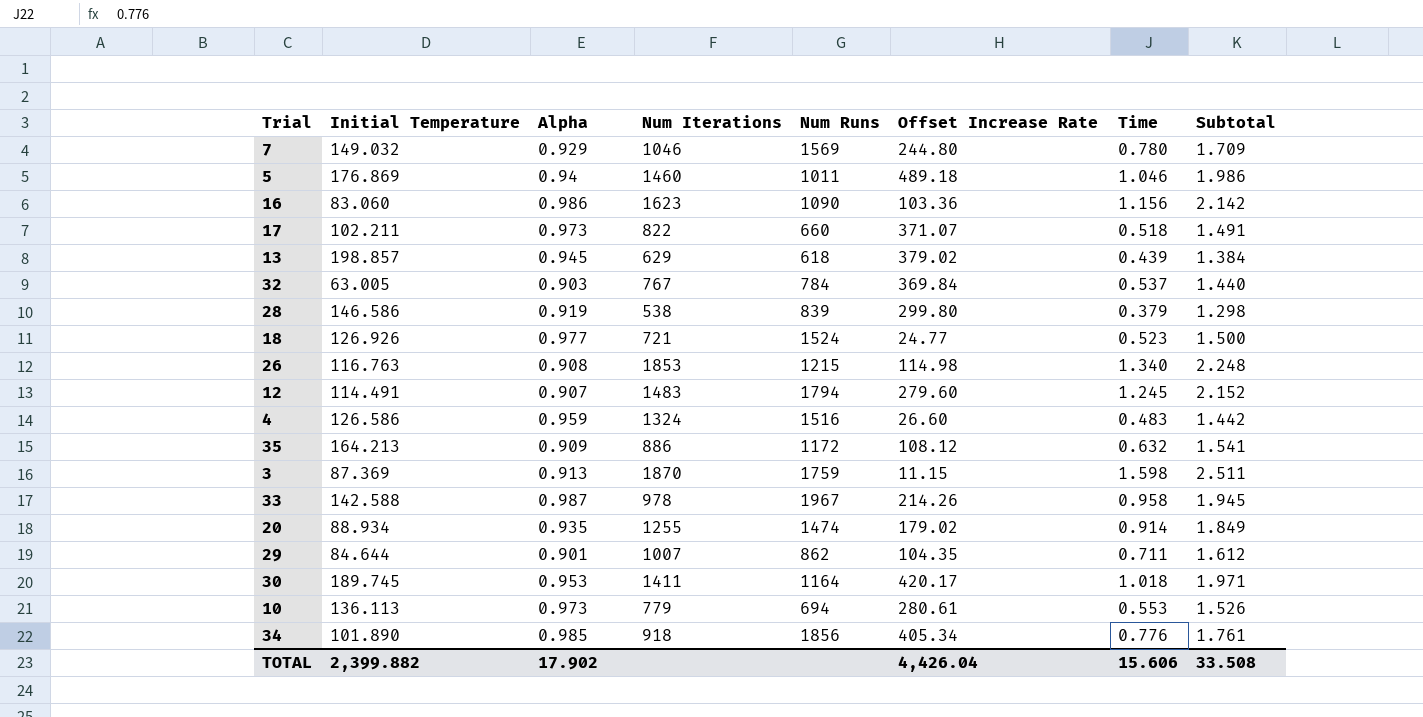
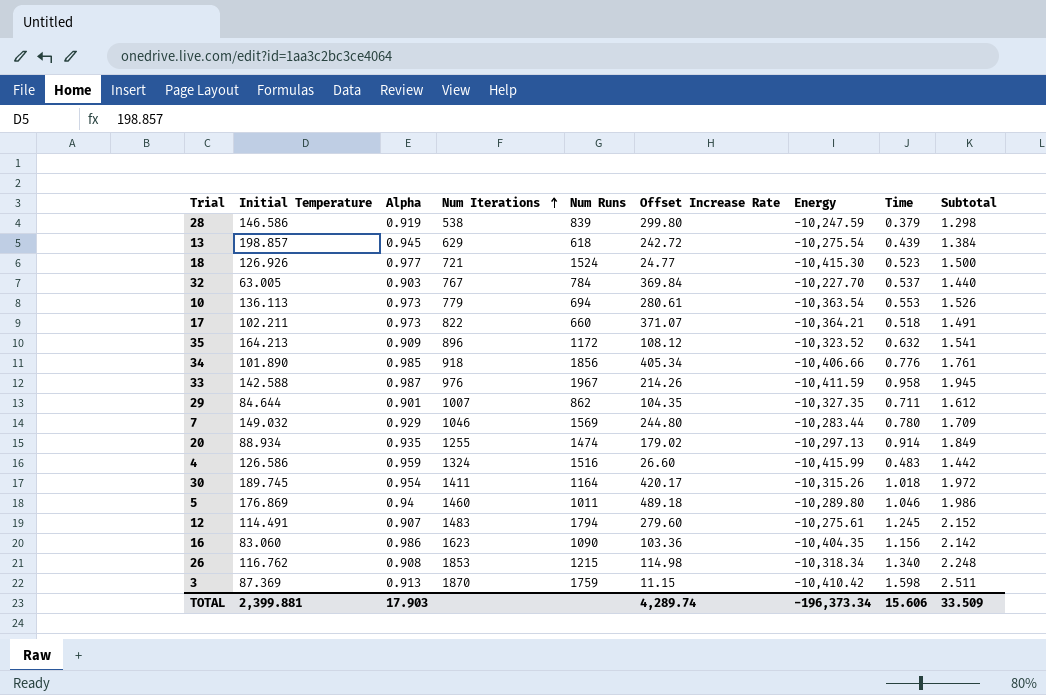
row order: none -> Num Iterations ascending
column Energy | position: none -> 7
13 | Offset Increase Rate: 379.02 -> 242.72
35 | Num Iterations: 886 -> 896
33 | Num Iterations: 978 -> 976
30 | Alpha: 0.953 -> 0.954
30 | Subtotal: 1.971 -> 1.972
26 | Initial Temperature: 116.763 -> 116.762
TOTAL | Initial Temperature: 2,399.882 -> 2,399.881
TOTAL | Alpha: 17.902 -> 17.903
TOTAL | Offset Increase Rate: 4,426.04 -> 4,289.74
TOTAL | Subtotal: 33.508 -> 33.509

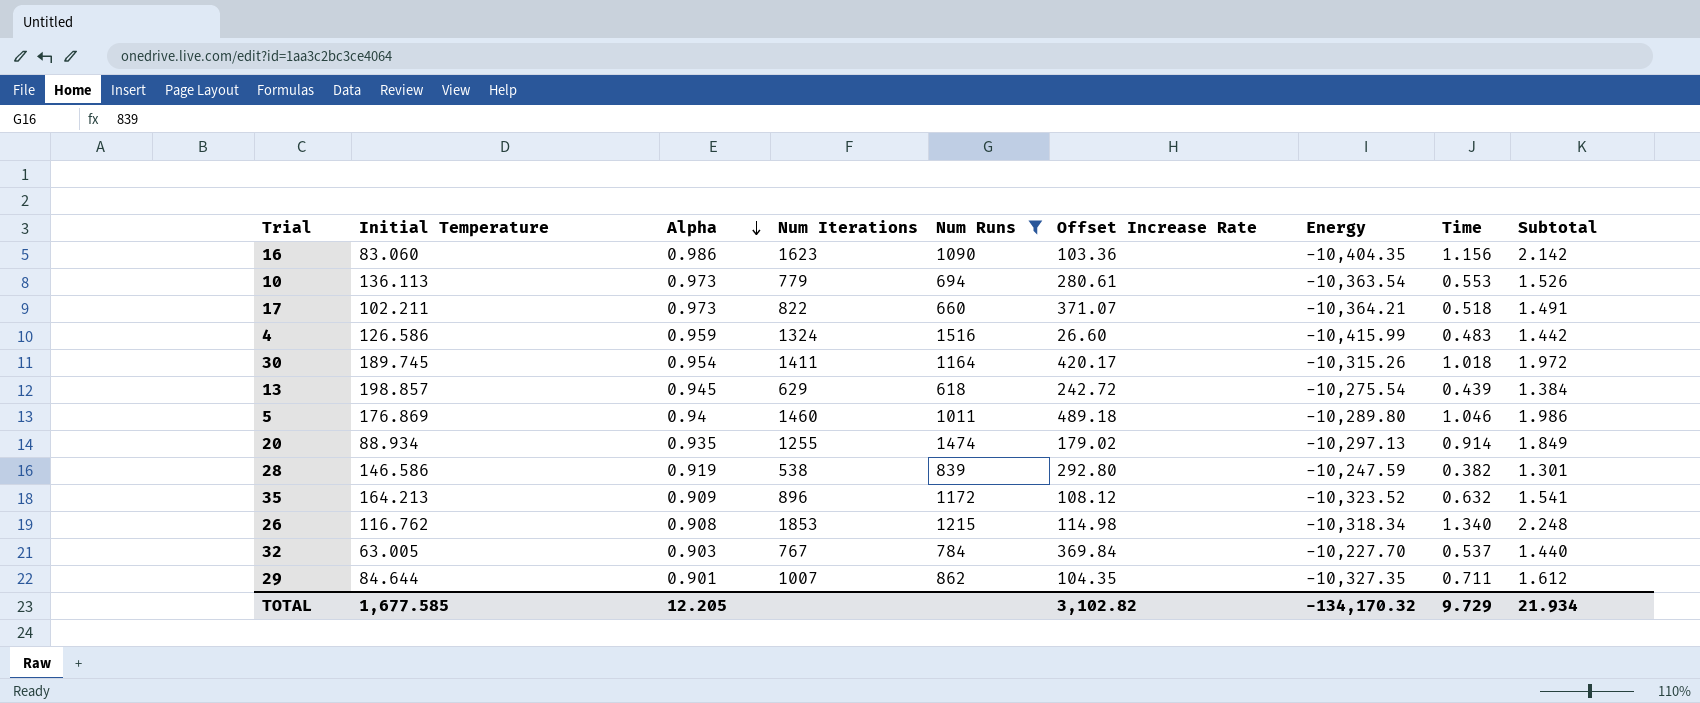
filter: none -> Num Runs <= 1516
row order: Num Iterations ascending -> Alpha descending
28 | Offset Increase Rate: 299.80 -> 292.80
28 | Time: 0.379 -> 0.382
28 | Subtotal: 1.298 -> 1.301
TOTAL | Initial Temperature: 2,399.881 -> 1,677.585
TOTAL | Alpha: 17.903 -> 12.205
TOTAL | Offset Increase Rate: 4,289.74 -> 3,102.82
TOTAL | Energy: -196,373.34 -> -134,170.32
TOTAL | Time: 15.606 -> 9.729
TOTAL | Subtotal: 33.509 -> 21.934

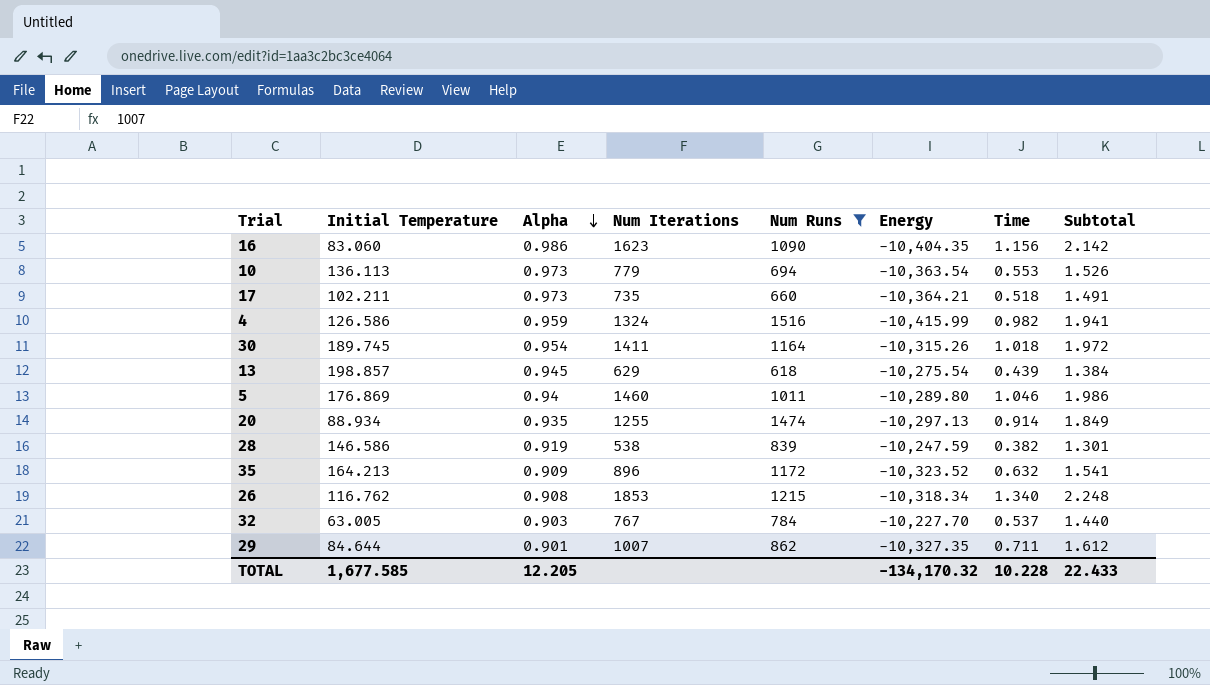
column Offset Increase Rate | position: 6 -> none
17 | Num Iterations: 822 -> 735
4 | Time: 0.483 -> 0.982
4 | Subtotal: 1.442 -> 1.941
TOTAL | Time: 9.729 -> 10.228
TOTAL | Subtotal: 21.934 -> 22.433

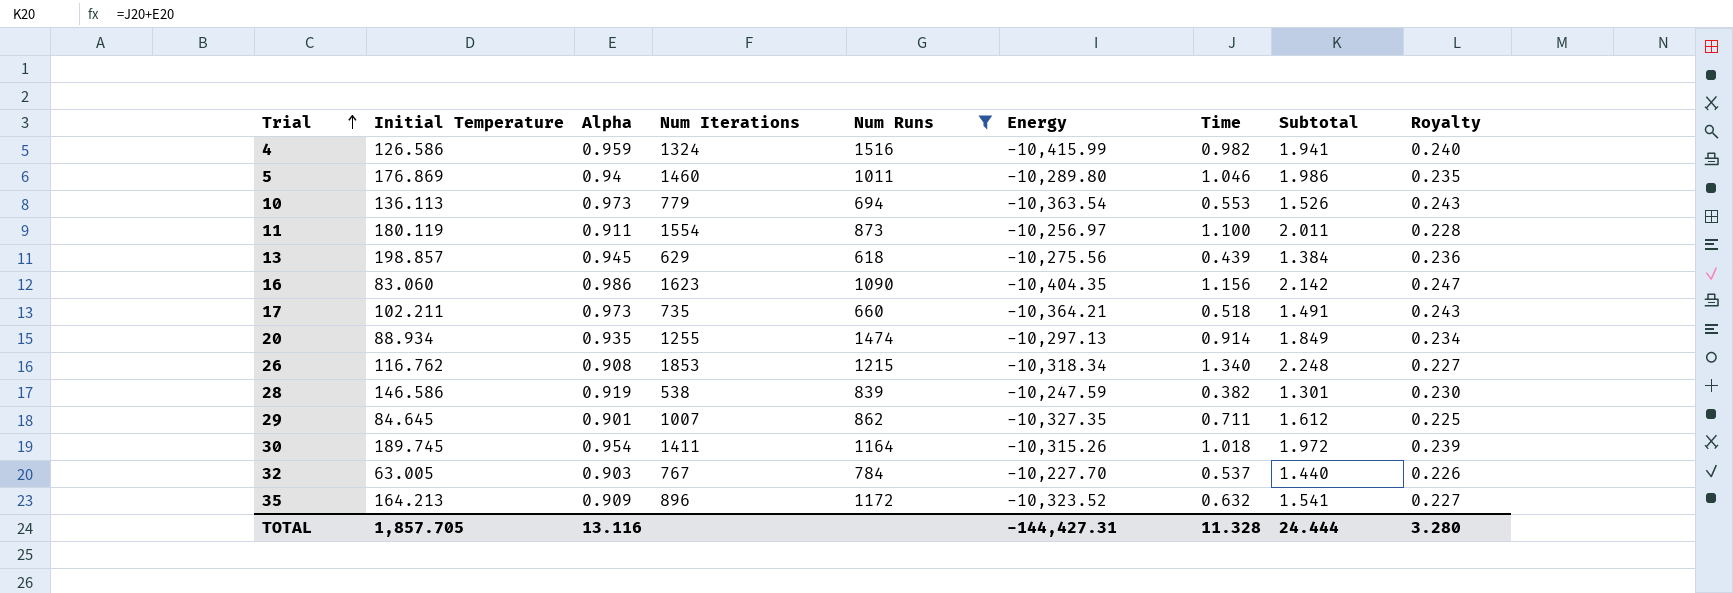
row order: Alpha descending -> Trial ascending
column Royalty | formula: none -> [Alpha] * 0.25
row 11: none -> 180.119 | 0.911 | 1554 | 873 | -10,256.97 | 1.100 | 2.011 | 0.228
13 | Energy: -10,275.54 -> -10,275.56
29 | Initial Temperature: 84.644 -> 84.645
TOTAL | Initial Temperature: 1,677.585 -> 1,857.705
TOTAL | Alpha: 12.205 -> 13.116
TOTAL | Energy: -134,170.32 -> -144,427.31
TOTAL | Time: 10.228 -> 11.328
TOTAL | Subtotal: 22.433 -> 24.444

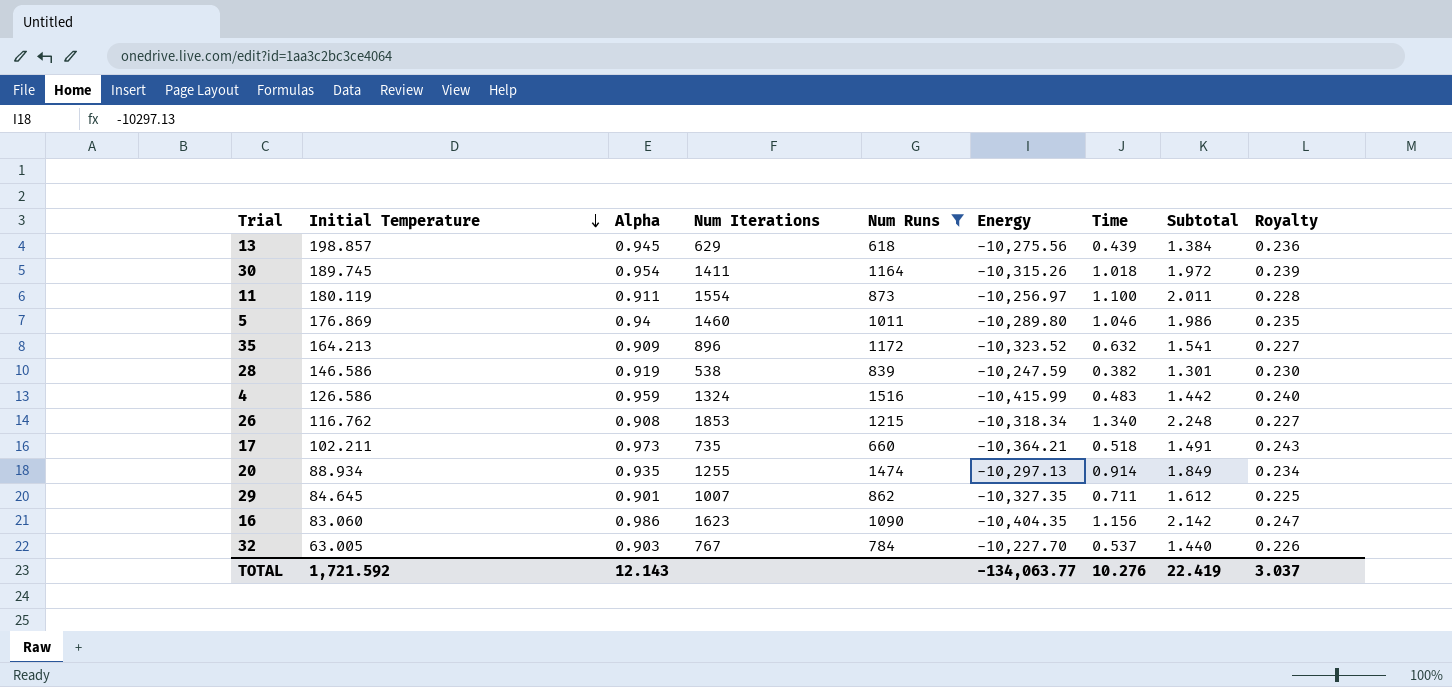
row order: Trial ascending -> Initial Temperature descending
row 10: 136.113 | 0.973 | 779 | 694 | -10,363.54 | 0.553 | 1.526 | 0.243 -> none
4 | Time: 0.982 -> 0.483
4 | Subtotal: 1.941 -> 1.442
TOTAL | Initial Temperature: 1,857.705 -> 1,721.592
TOTAL | Alpha: 13.116 -> 12.143
TOTAL | Energy: -144,427.31 -> -134,063.77
TOTAL | Time: 11.328 -> 10.276
TOTAL | Subtotal: 24.444 -> 22.419
TOTAL | Royalty: 3.280 -> 3.037

